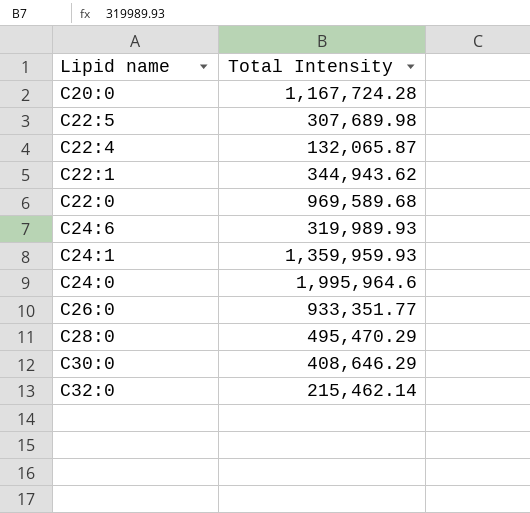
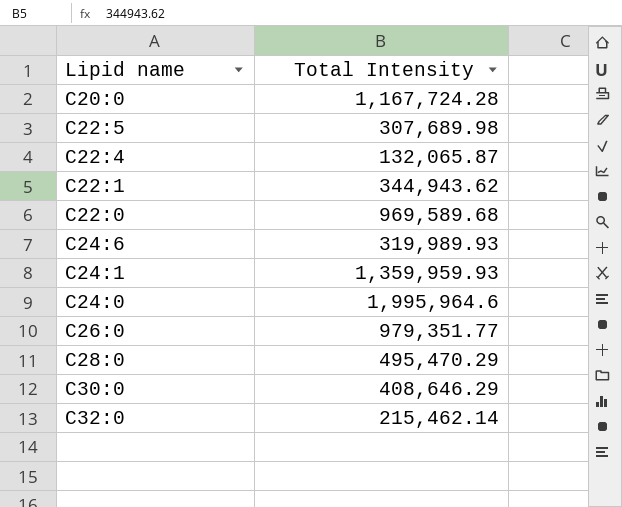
C26:0 | Total Intensity: 933,351.77 -> 979,351.77

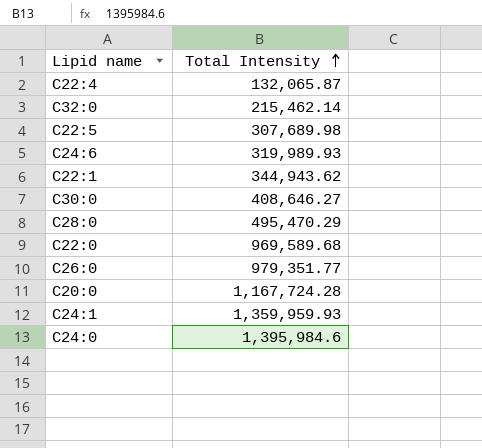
row order: none -> Total Intensity ascending
C30:0 | Total Intensity: 408,646.29 -> 408,646.27
C24:0 | Total Intensity: 1,995,964.6 -> 1,395,984.6

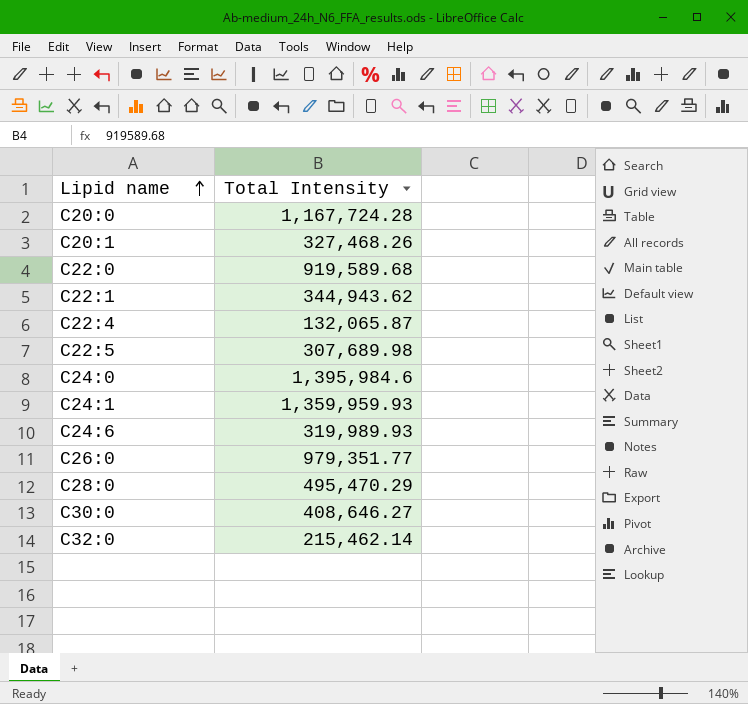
row order: Total Intensity ascending -> Lipid name ascending
row C20:1: none -> 327,468.26
C22:0 | Total Intensity: 969,589.68 -> 919,589.68

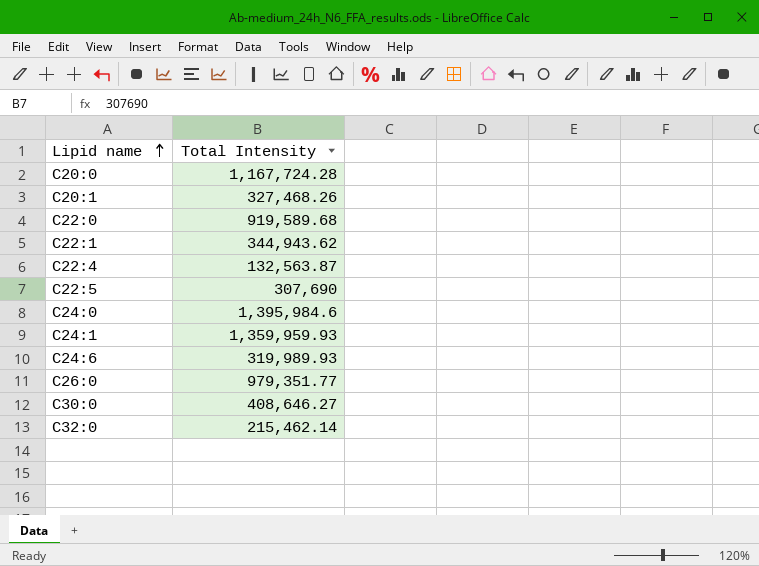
row C28:0: 495,470.29 -> none
C22:4 | Total Intensity: 132,065.87 -> 132,563.87
C22:5 | Total Intensity: 307,689.98 -> 307,690

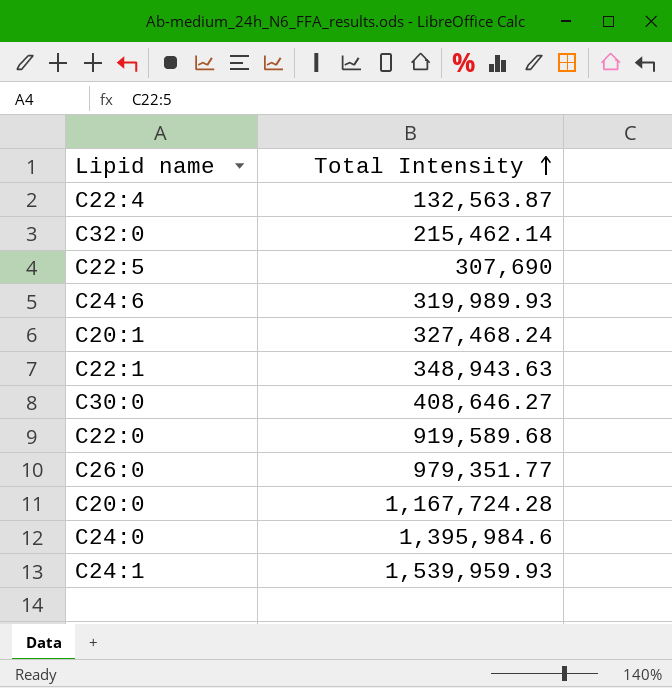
row order: Lipid name ascending -> Total Intensity ascending
C20:1 | Total Intensity: 327,468.26 -> 327,468.24
C22:1 | Total Intensity: 344,943.62 -> 348,943.63
C24:1 | Total Intensity: 1,359,959.93 -> 1,539,959.93

